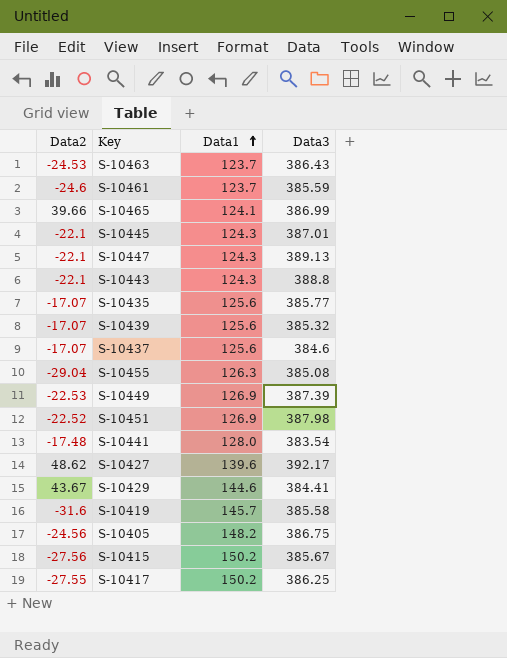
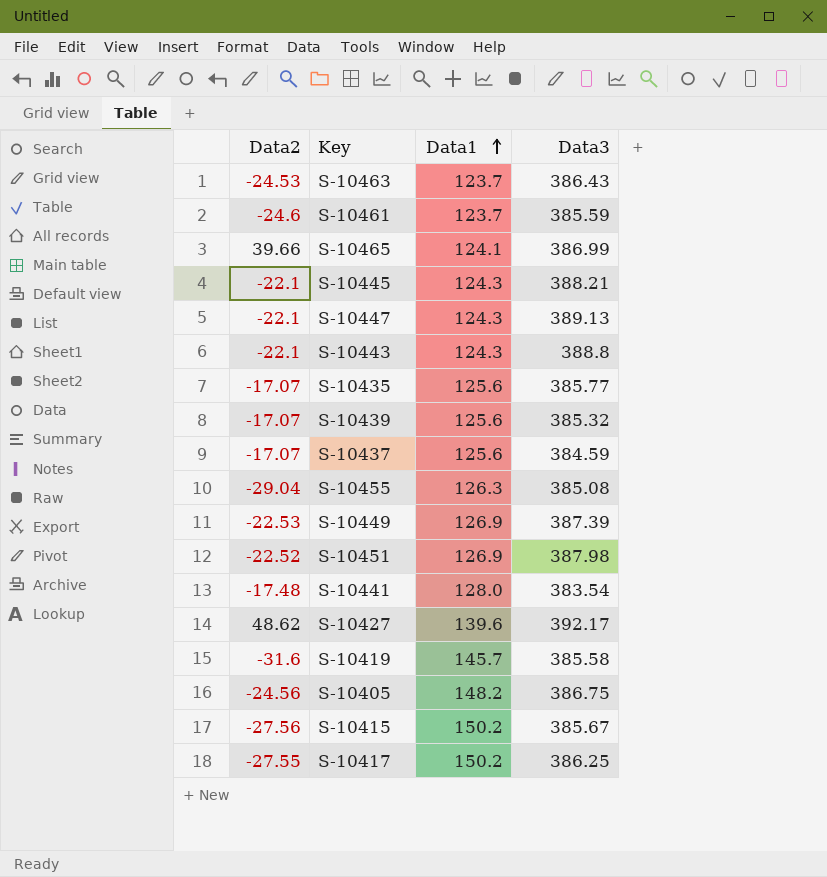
row S-10429: 43.67 | 144.6 | 384.41 -> none
S-10445 | Data3: 387.01 -> 388.21
S-10437 | Data3: 384.6 -> 384.59

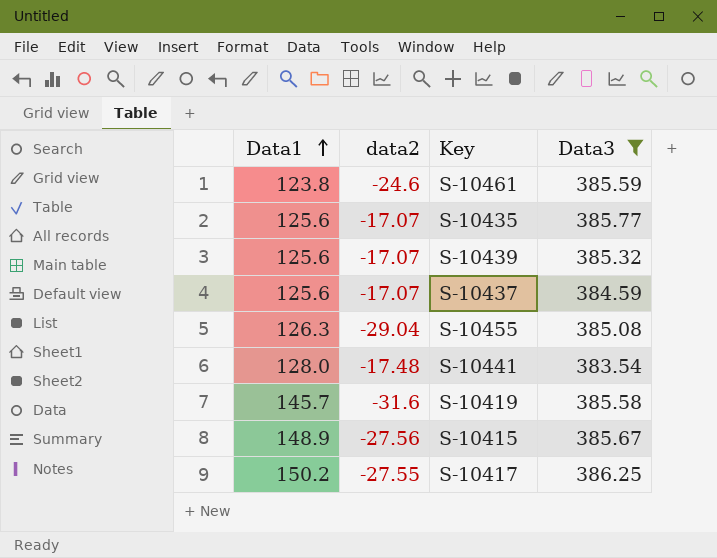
filter: none -> Data3 <= 386.25
column Data1 | position: 3 -> 1
column name: Data2 -> data2
S-10461 | Data1: 123.7 -> 123.8
S-10415 | Data1: 150.2 -> 148.9

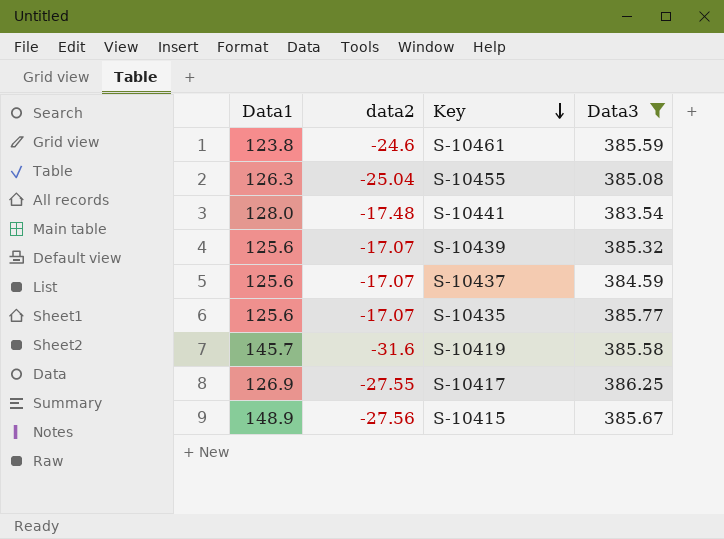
row order: Data1 ascending -> Key descending
S-10455 | data2: -29.04 -> -25.04
S-10417 | Data1: 150.2 -> 126.9

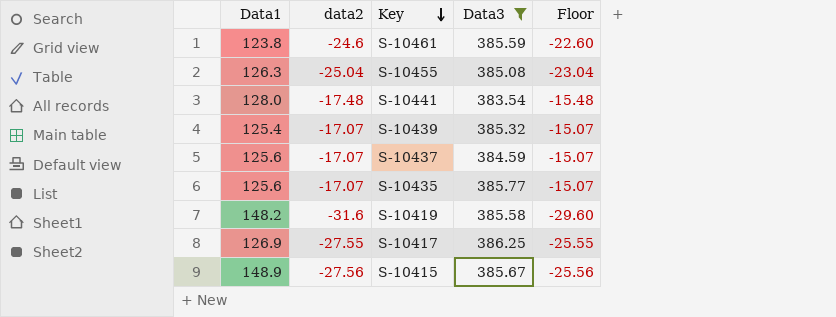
column Floor | formula: none -> [data2] + 2
S-10439 | Data1: 125.6 -> 125.4
S-10419 | Data1: 145.7 -> 148.2

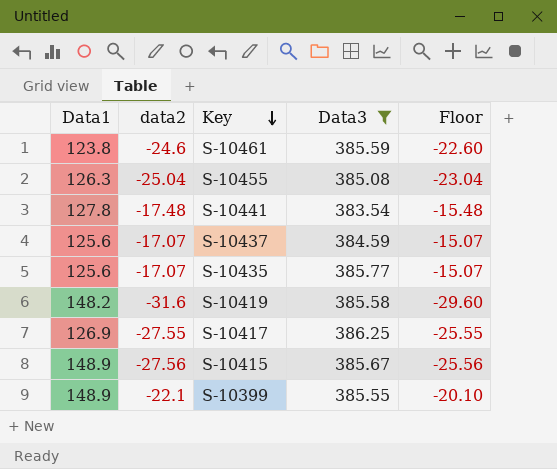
row S-10439: 125.4 | -17.07 | 385.32 | -15.07 -> none
S-10441 | Data1: 128.0 -> 127.8
row S-10399: none -> 148.9 | -22.1 | 385.55 | -20.10

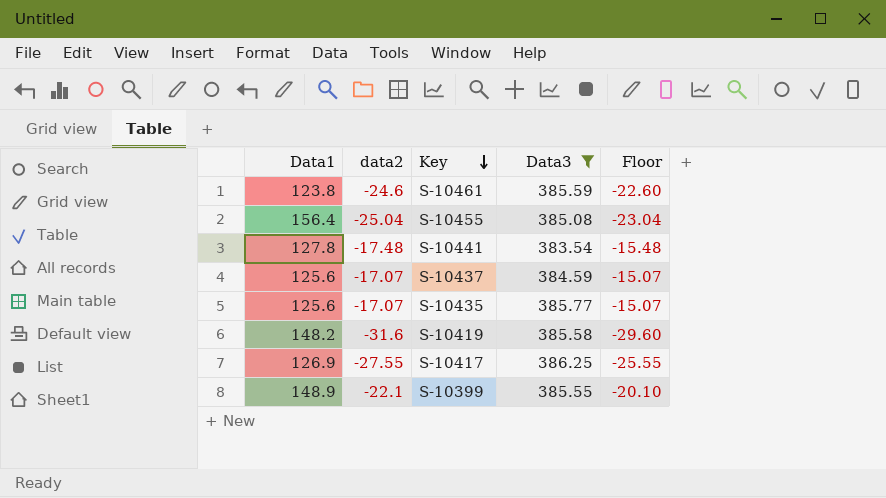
row S-10415: 148.9 | -27.56 | 385.67 | -25.56 -> none
S-10455 | Data1: 126.3 -> 156.4

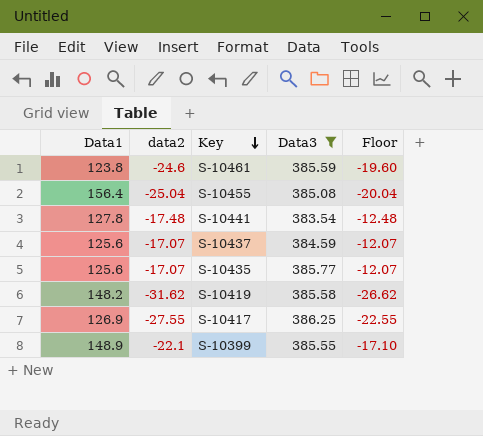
column Floor | formula: [data2] + 2 -> [data2] + 5
S-10419 | data2: -31.6 -> -31.62

